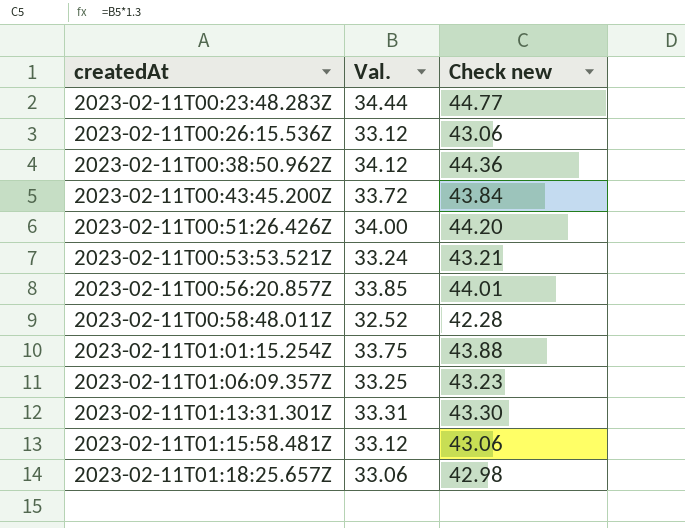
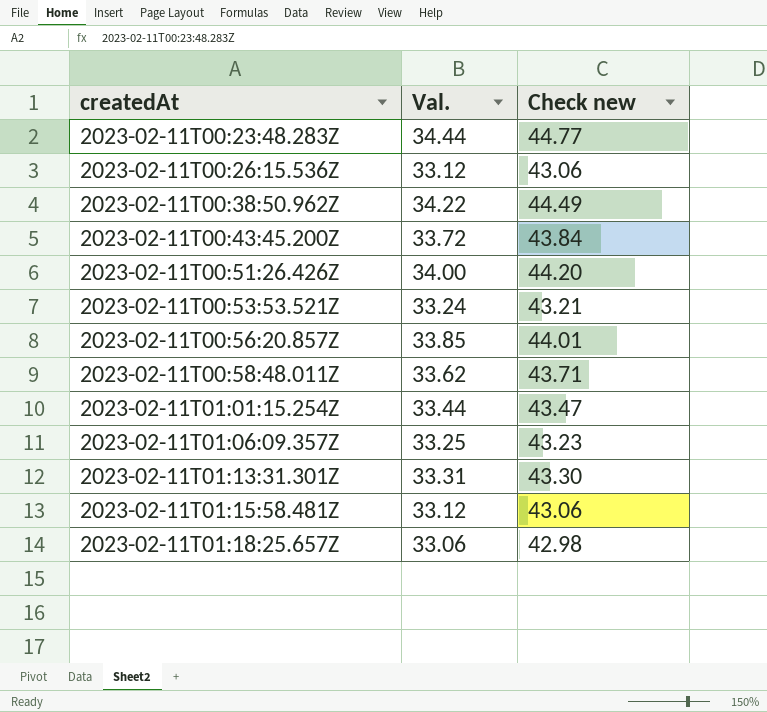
2023-02-11T00:38:50.962Z | Val.: 34.12 -> 34.22
2023-02-11T00:38:50.962Z | Check new: 44.36 -> 44.49
2023-02-11T00:58:48.011Z | Val.: 32.52 -> 33.62
2023-02-11T00:58:48.011Z | Check new: 42.28 -> 43.71
2023-02-11T01:01:15.254Z | Val.: 33.75 -> 33.44
2023-02-11T01:01:15.254Z | Check new: 43.88 -> 43.47

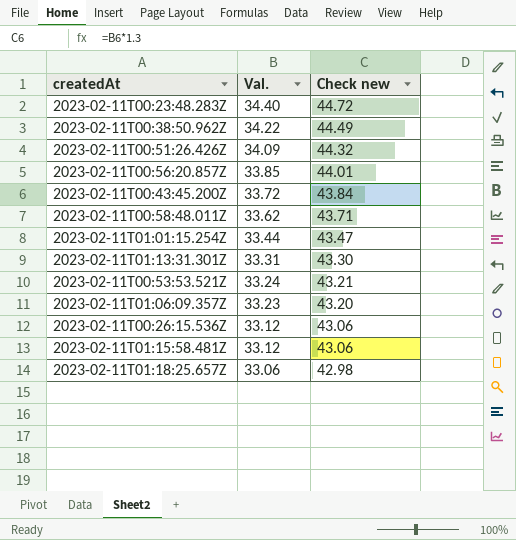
row order: createdAt ascending -> Val. descending
2023-02-11T00:23:48.283Z | Val.: 34.44 -> 34.40
2023-02-11T00:23:48.283Z | Check new: 44.77 -> 44.72
2023-02-11T00:51:26.426Z | Val.: 34.00 -> 34.09
2023-02-11T00:51:26.426Z | Check new: 44.20 -> 44.32
2023-02-11T01:06:09.357Z | Val.: 33.25 -> 33.23
2023-02-11T01:06:09.357Z | Check new: 43.23 -> 43.20

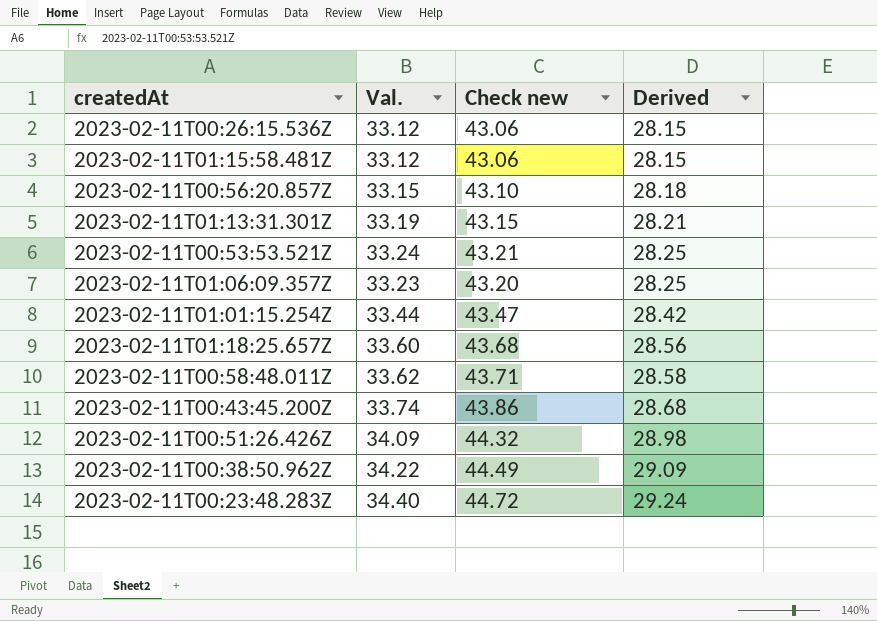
row order: Val. descending -> Derived ascending
column Derived | formula: none -> [Val.] * 0.85
2023-02-11T00:56:20.857Z | Val.: 33.85 -> 33.15
2023-02-11T00:56:20.857Z | Check new: 44.01 -> 43.10
2023-02-11T01:13:31.301Z | Val.: 33.31 -> 33.19
2023-02-11T01:13:31.301Z | Check new: 43.30 -> 43.15
2023-02-11T01:18:25.657Z | Val.: 33.06 -> 33.60
2023-02-11T01:18:25.657Z | Check new: 42.98 -> 43.68
2023-02-11T00:43:45.200Z | Val.: 33.72 -> 33.74
2023-02-11T00:43:45.200Z | Check new: 43.84 -> 43.86

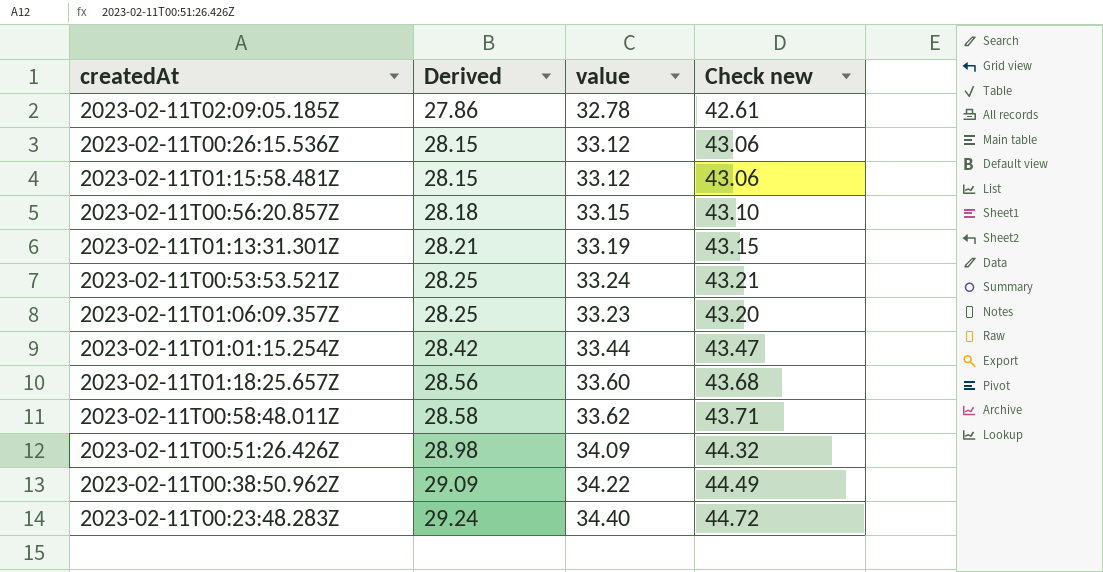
column Derived | position: 4 -> 2
column name: Val. -> value
row 2023-02-11T00:43:45.200Z: 33.74 | 43.86 | 28.68 -> none
row 2023-02-11T02:09:05.185Z: none -> 27.86 | 32.78 | 42.61

